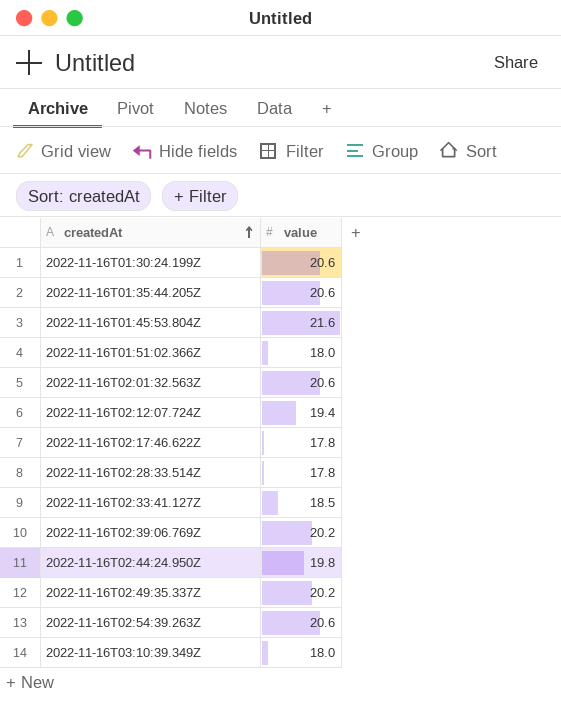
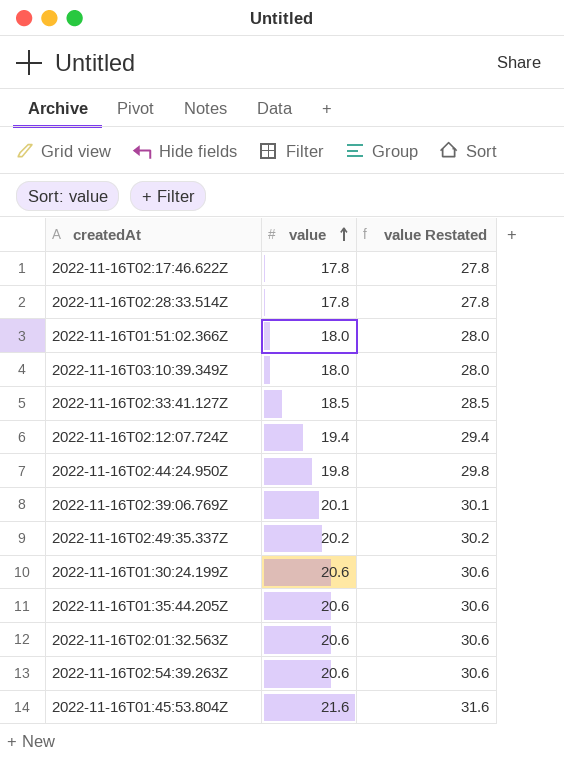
row order: createdAt ascending -> value ascending
column value Restated | formula: none -> [value] + 10
2022-11-16T02:39:06.769Z | value: 20.2 -> 20.1

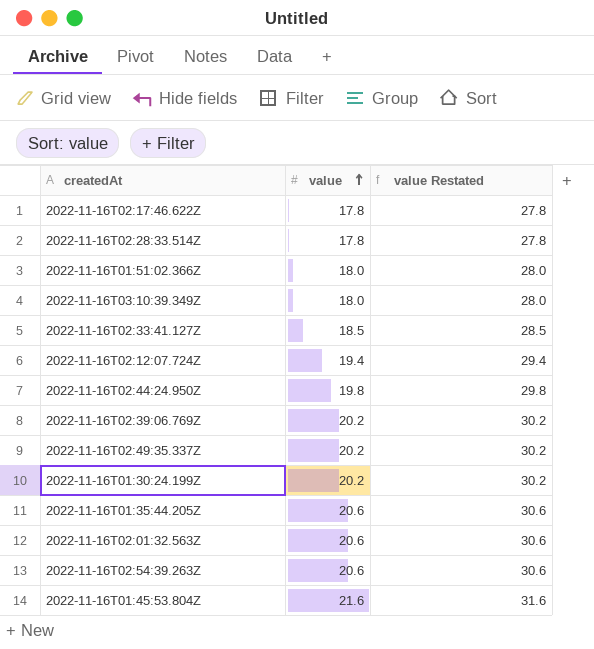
2022-11-16T02:39:06.769Z | value: 20.1 -> 20.2
2022-11-16T02:39:06.769Z | value Restated: 30.1 -> 30.2
2022-11-16T01:30:24.199Z | value: 20.6 -> 20.2
2022-11-16T01:30:24.199Z | value Restated: 30.6 -> 30.2

